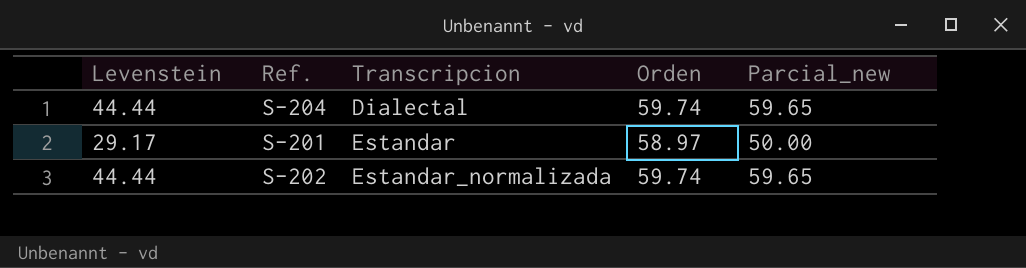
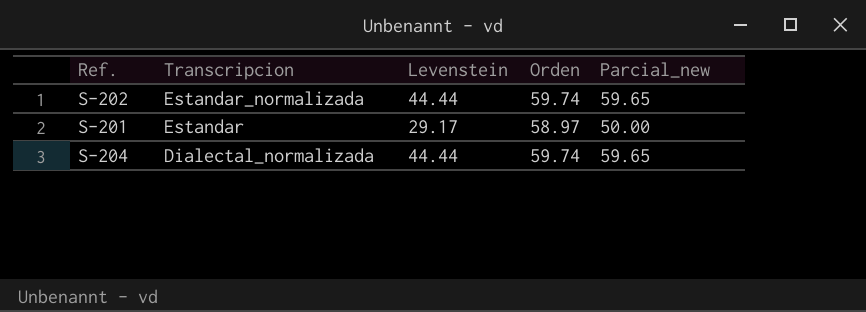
row order: Transcripcion ascending -> Transcripcion descending
column Levenstein | position: 1 -> 3
S-204 | Transcripcion: Dialectal -> Dialectal_normalizada

